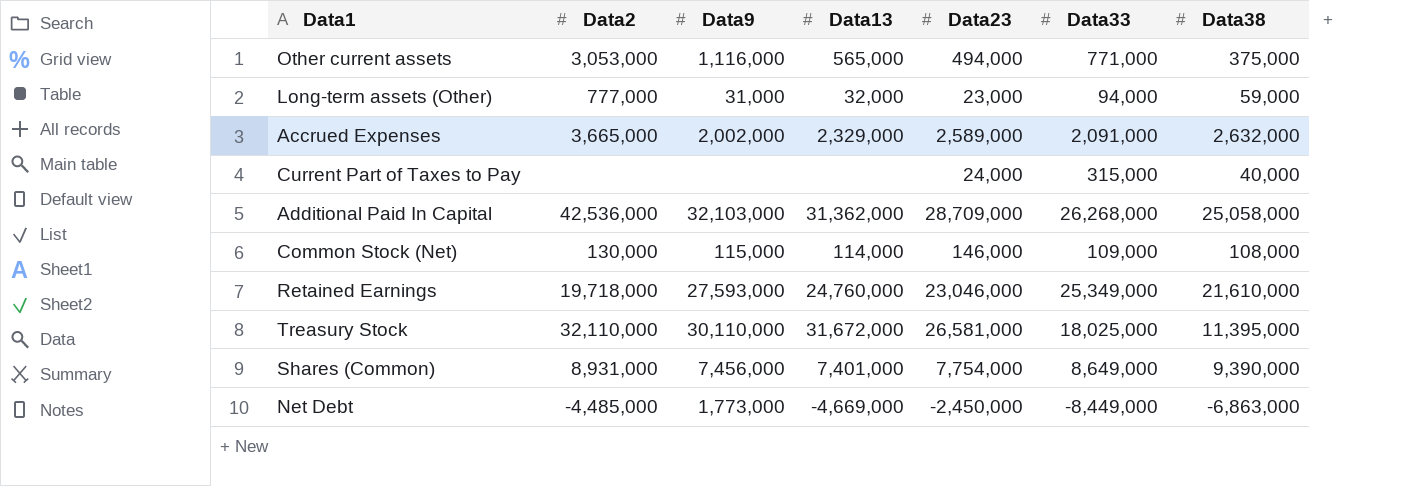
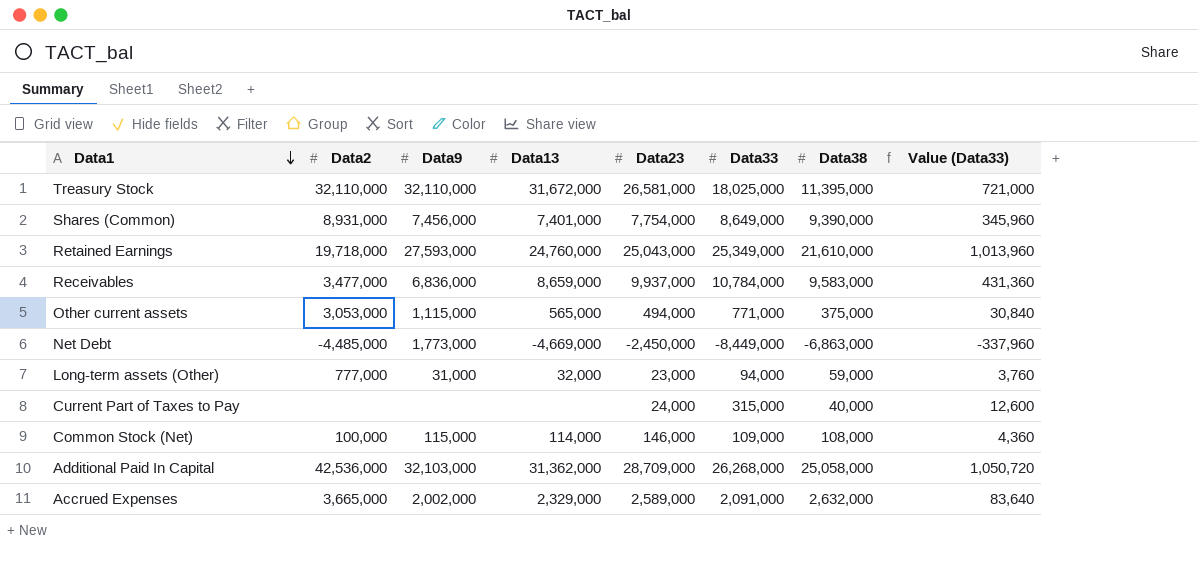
row order: none -> Data1 descending
column Value (Data33) | formula: none -> [Data33] * 0.04
Treasury Stock | Data9: 30,110,000 -> 32,110,000
Retained Earnings | Data23: 23,046,000 -> 25,043,000
row Receivables: none -> 3,477,000 | 6,836,000 | 8,659,000 | 9,937,000 | 10,784,000 | 9,583,000 | 431,360
Other current assets | Data9: 1,116,000 -> 1,115,000
Common Stock (Net) | Data2: 130,000 -> 100,000

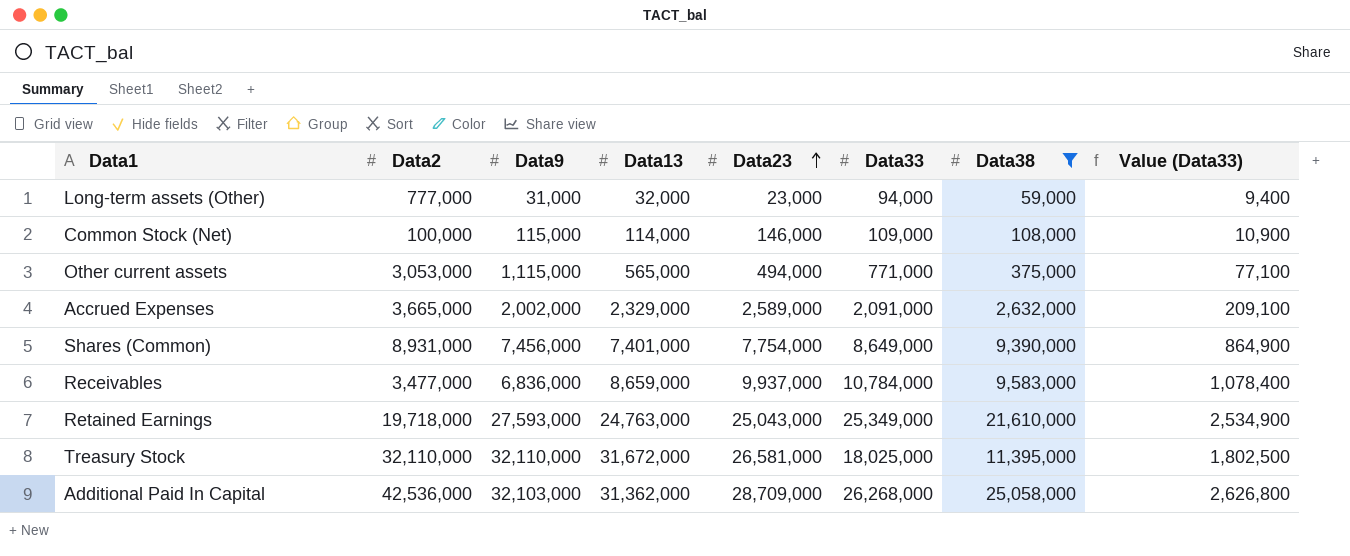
filter: none -> Data38 >= 59,000
row order: Data1 descending -> Data23 ascending
column Value (Data33) | formula: [Data33] * 0.04 -> [Data33] * 0.1
Retained Earnings | Data13: 24,760,000 -> 24,763,000

